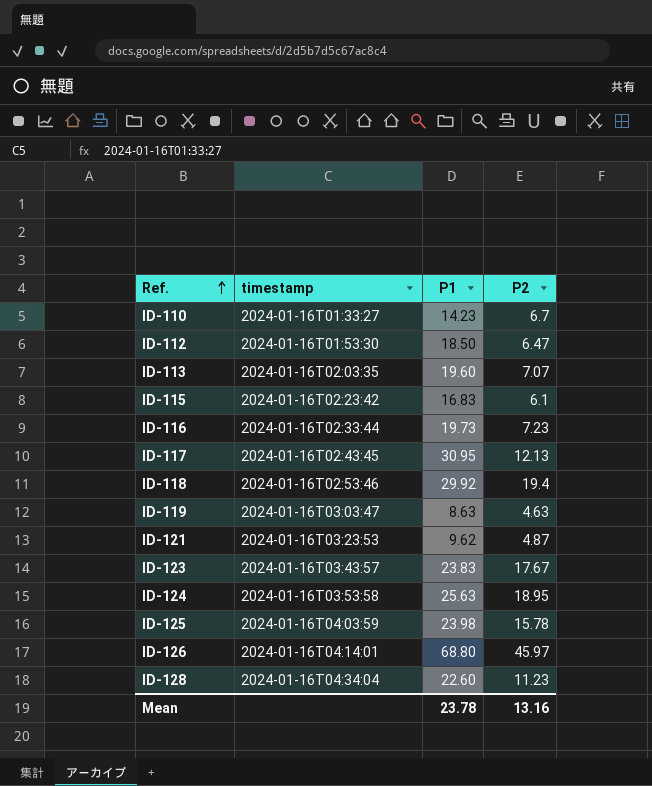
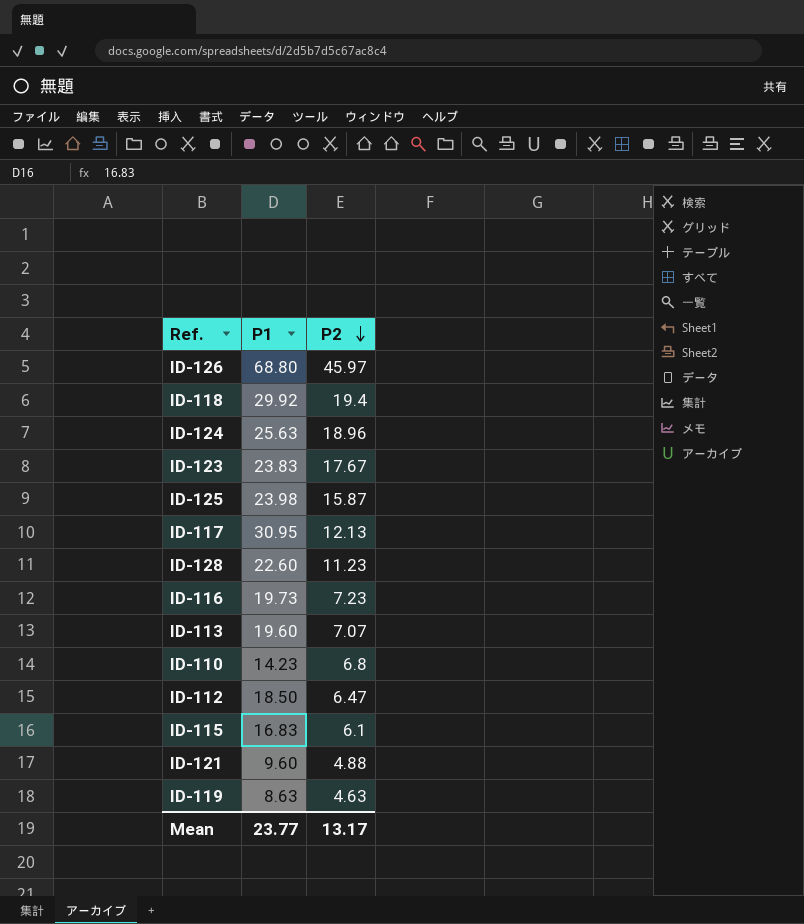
row order: Ref. ascending -> P2 descending
column timestamp | position: 2 -> none
ID-124 | P2: 18.95 -> 18.96
ID-125 | P2: 15.78 -> 15.87
ID-110 | P2: 6.7 -> 6.8
ID-121 | P1: 9.62 -> 9.60
ID-121 | P2: 4.87 -> 4.88
Mean | P1: 23.78 -> 23.77
Mean | P2: 13.16 -> 13.17

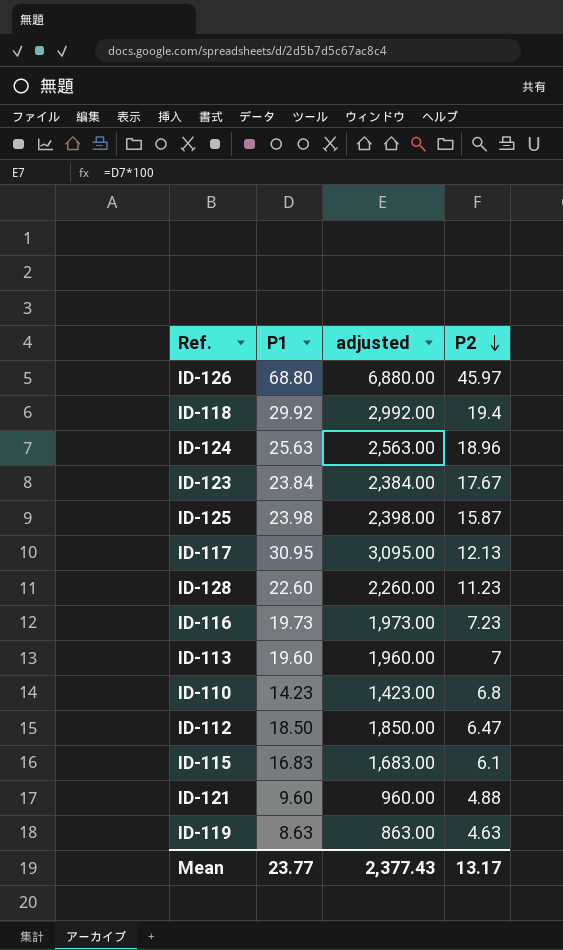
column adjusted | formula: none -> [P1] * 100
ID-123 | P1: 23.83 -> 23.84
ID-113 | P2: 7.07 -> 7

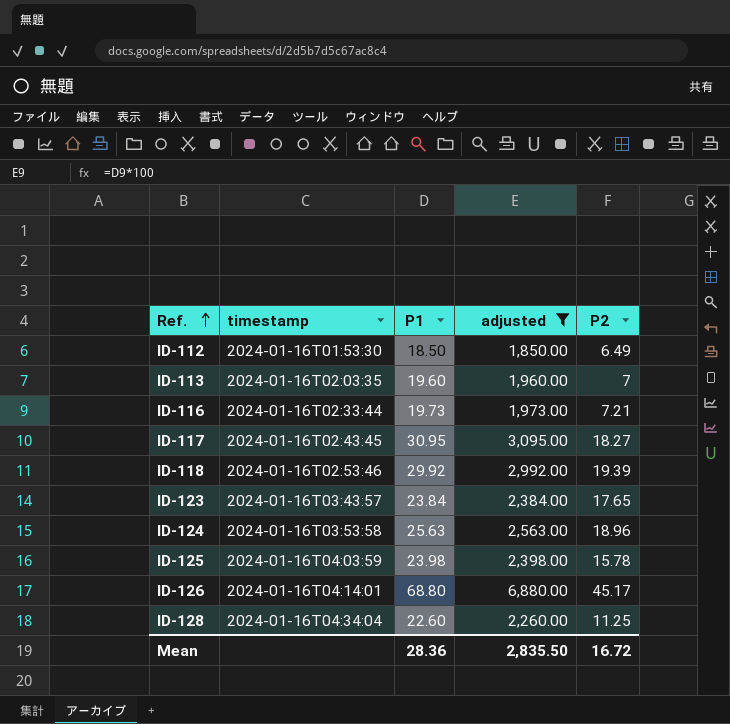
filter: none -> adjusted >= 1,850.00
row order: P2 descending -> Ref. ascending
column timestamp | position: none -> 2
ID-112 | P2: 6.47 -> 6.49
ID-116 | P2: 7.23 -> 7.21
ID-117 | P2: 12.13 -> 18.27
ID-118 | P2: 19.4 -> 19.39
ID-123 | P2: 17.67 -> 17.65
ID-125 | P2: 15.87 -> 15.78
ID-126 | P2: 45.97 -> 45.17
ID-128 | P2: 11.23 -> 11.25
Mean | P1: 23.77 -> 28.36
Mean | adjusted: 2,377.43 -> 2,835.50
Mean | P2: 13.17 -> 16.72

